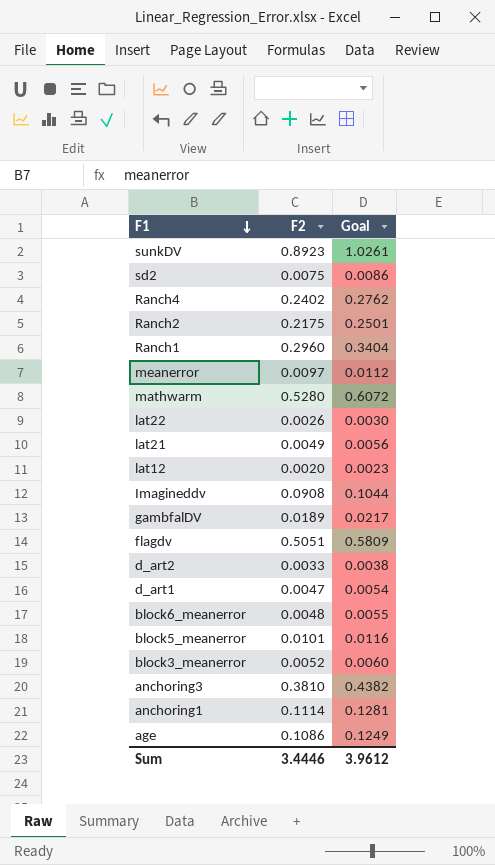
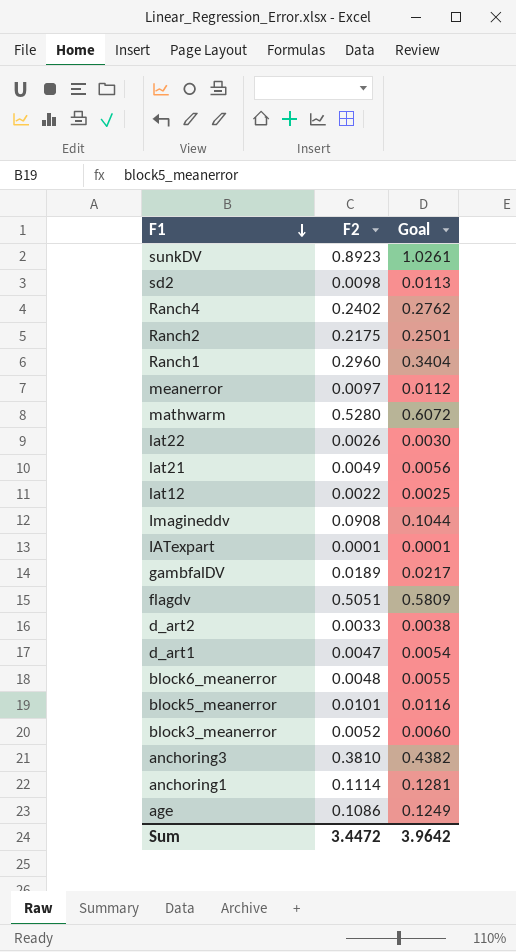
sd2 | F2: 0.0075 -> 0.0098
sd2 | Goal: 0.0086 -> 0.0113
lat12 | F2: 0.0020 -> 0.0022
lat12 | Goal: 0.0023 -> 0.0025
row IATexpart: none -> 0.0001 | 0.0001
Sum | F2: 3.4446 -> 3.4472
Sum | Goal: 3.9612 -> 3.9642

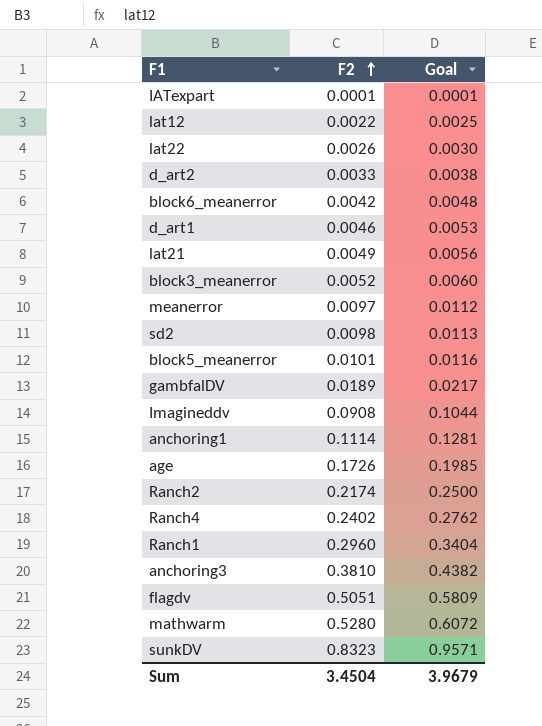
row order: F1 descending -> F2 ascending
block6_meanerror | F2: 0.0048 -> 0.0042
block6_meanerror | Goal: 0.0055 -> 0.0048
d_art1 | F2: 0.0047 -> 0.0046
d_art1 | Goal: 0.0054 -> 0.0053
age | F2: 0.1086 -> 0.1726
age | Goal: 0.1249 -> 0.1985
Ranch2 | F2: 0.2175 -> 0.2174
Ranch2 | Goal: 0.2501 -> 0.2500
sunkDV | F2: 0.8923 -> 0.8323
sunkDV | Goal: 1.0261 -> 0.9571
Sum | F2: 3.4472 -> 3.4504
Sum | Goal: 3.9642 -> 3.9679

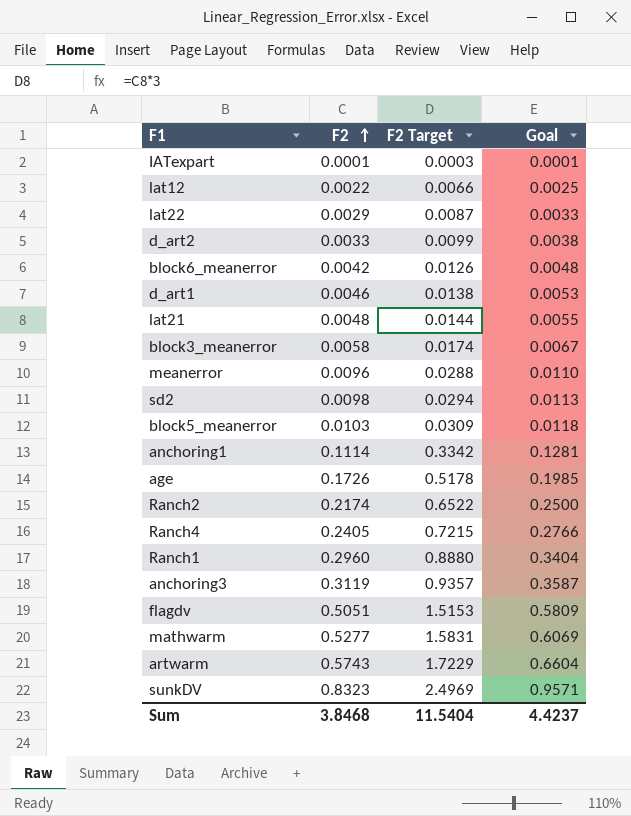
column F2 Target | formula: none -> [F2] * 3
row gambfalDV: 0.0189 | 0.0217 -> none
row Imagineddv: 0.0908 | 0.1044 -> none
lat22 | F2: 0.0026 -> 0.0029
lat22 | Goal: 0.0030 -> 0.0033
lat21 | F2: 0.0049 -> 0.0048
lat21 | Goal: 0.0056 -> 0.0055
block3_meanerror | F2: 0.0052 -> 0.0058
block3_meanerror | Goal: 0.0060 -> 0.0067
meanerror | F2: 0.0097 -> 0.0096
meanerror | Goal: 0.0112 -> 0.0110
block5_meanerror | F2: 0.0101 -> 0.0103
block5_meanerror | Goal: 0.0116 -> 0.0118
Ranch4 | F2: 0.2402 -> 0.2405
Ranch4 | Goal: 0.2762 -> 0.2766
anchoring3 | F2: 0.3810 -> 0.3119
anchoring3 | Goal: 0.4382 -> 0.3587
mathwarm | F2: 0.5280 -> 0.5277
mathwarm | Goal: 0.6072 -> 0.6069
row artwarm: none -> 0.5743 | 1.7229 | 0.6604
Sum | F2: 3.4504 -> 3.8468
Sum | Goal: 3.9679 -> 4.4237

